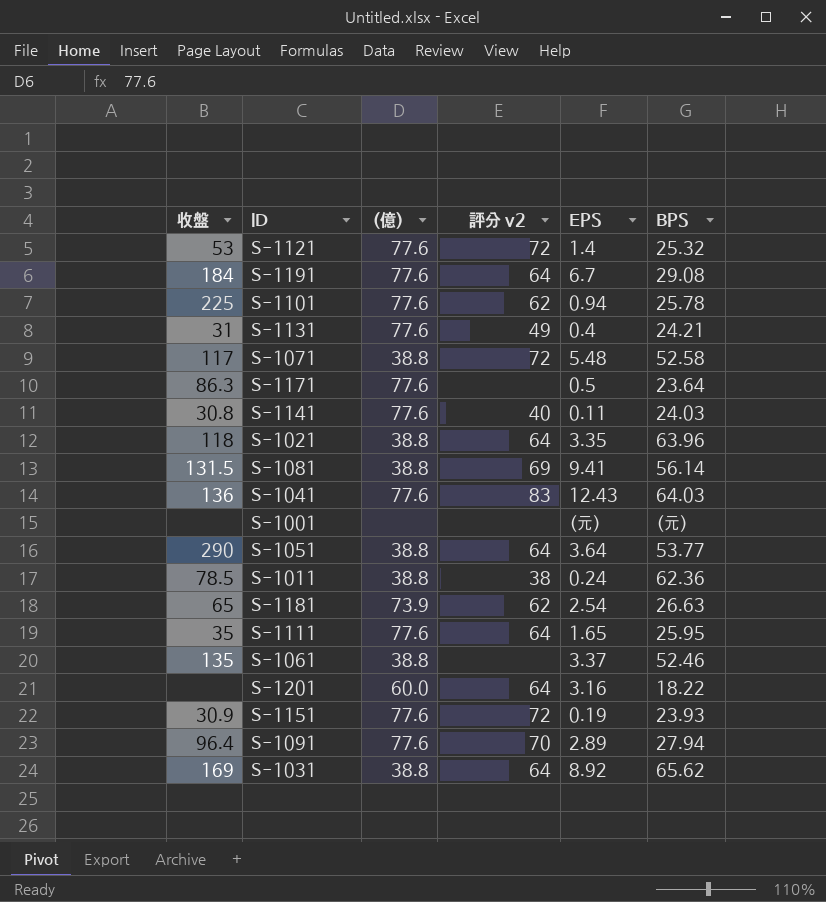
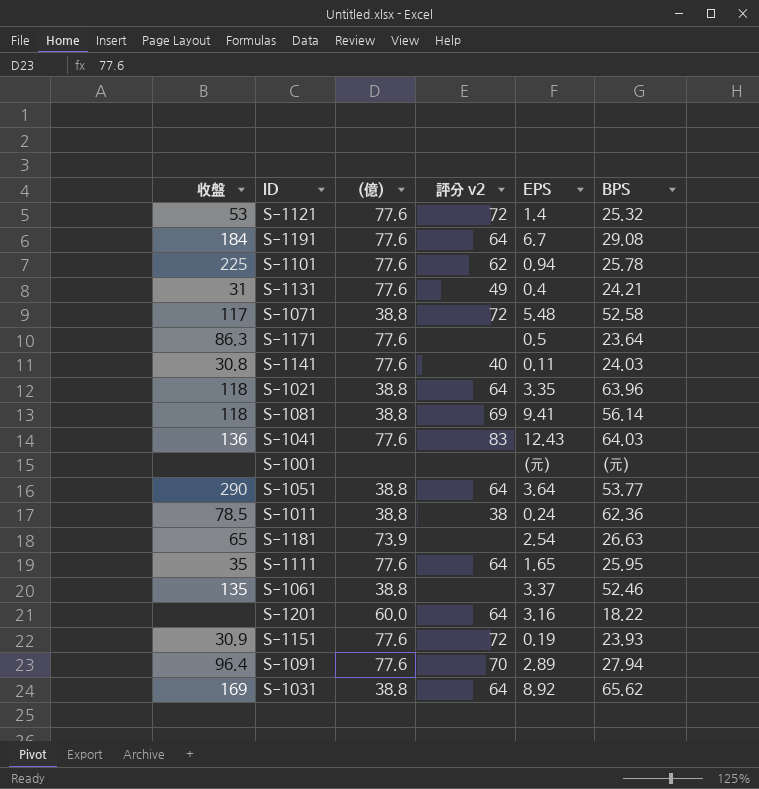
S-1081 | 收盤: 131.5 -> 118
S-1181 | 評分 v2: 62 -> none

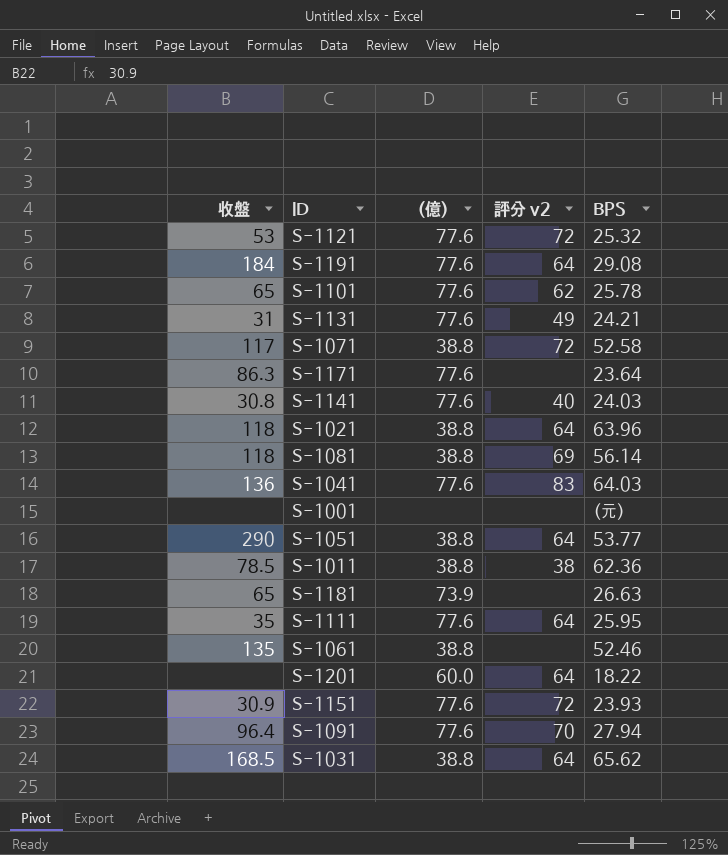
column EPS | position: 5 -> none
S-1101 | 收盤: 225 -> 65
S-1031 | 收盤: 169 -> 168.5

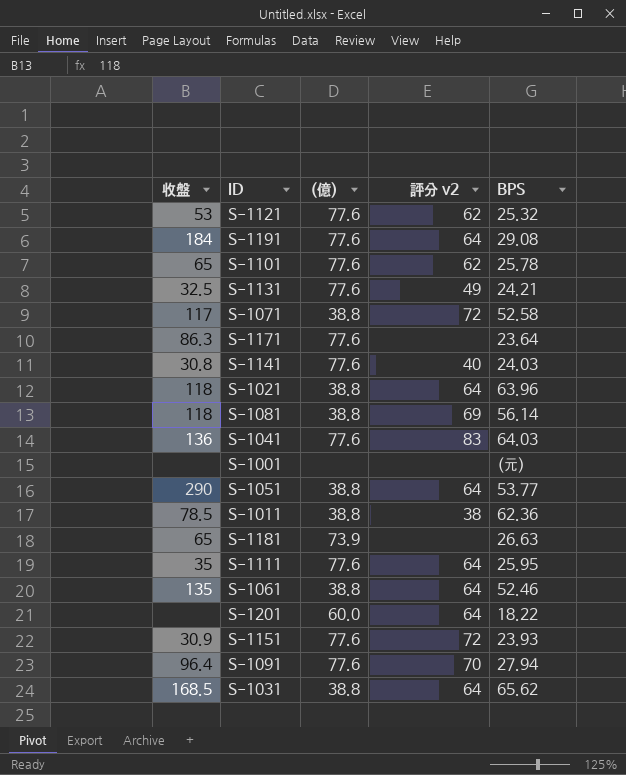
S-1121 | 評分 v2: 72 -> 62
S-1131 | 收盤: 31 -> 32.5
S-1061 | 評分 v2: none -> 64

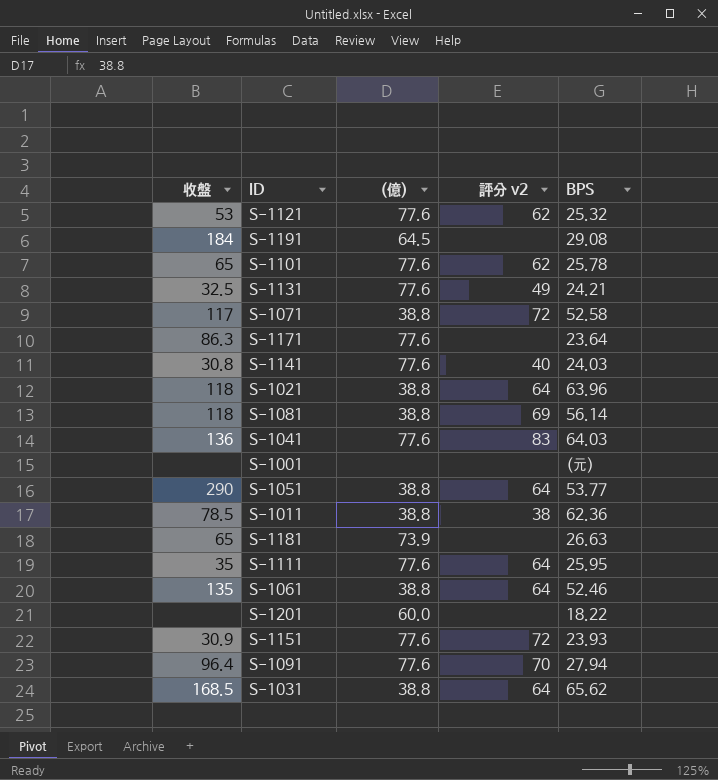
S-1191 | (億): 77.6 -> 64.5
S-1191 | 評分 v2: 64 -> none
S-1201 | 評分 v2: 64 -> none

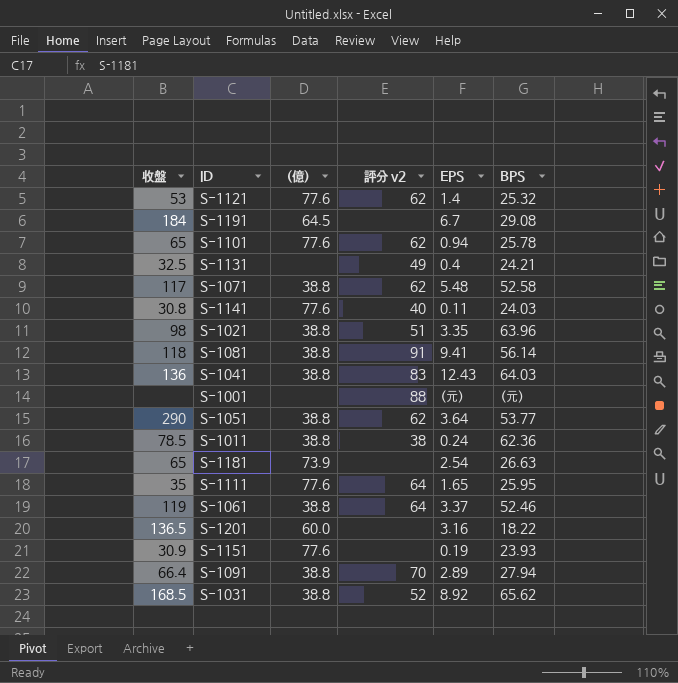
column EPS | position: none -> 5
row S-1171: 86.3 | 77.6 | none | 23.64 -> none
S-1131 | (億): 77.6 -> none
S-1071 | 評分 v2: 72 -> 62
S-1021 | 收盤: 118 -> 98
S-1021 | 評分 v2: 64 -> 51
S-1081 | 評分 v2: 69 -> 91
S-1041 | (億): 77.6 -> 38.8
S-1001 | 評分 v2: none -> 88
S-1051 | 評分 v2: 64 -> 62
S-1061 | 收盤: 135 -> 119
S-1201 | 收盤: none -> 136.5
S-1151 | 評分 v2: 72 -> none
S-1091 | 收盤: 96.4 -> 66.4
S-1091 | (億): 77.6 -> 38.8
S-1031 | 評分 v2: 64 -> 52

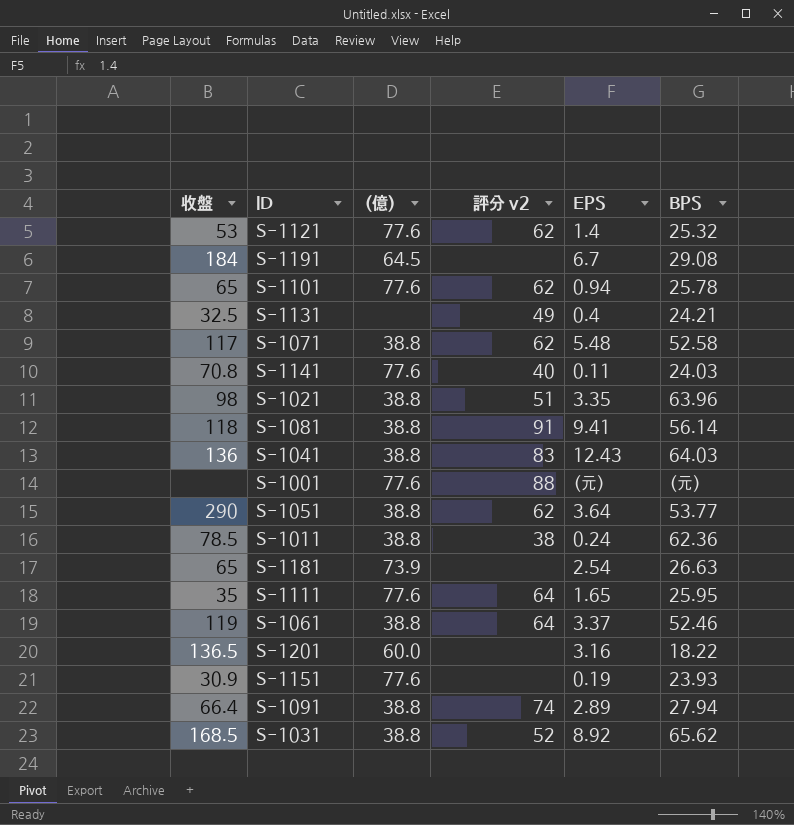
S-1141 | 收盤: 30.8 -> 70.8
S-1001 | (億): none -> 77.6
S-1091 | 評分 v2: 70 -> 74

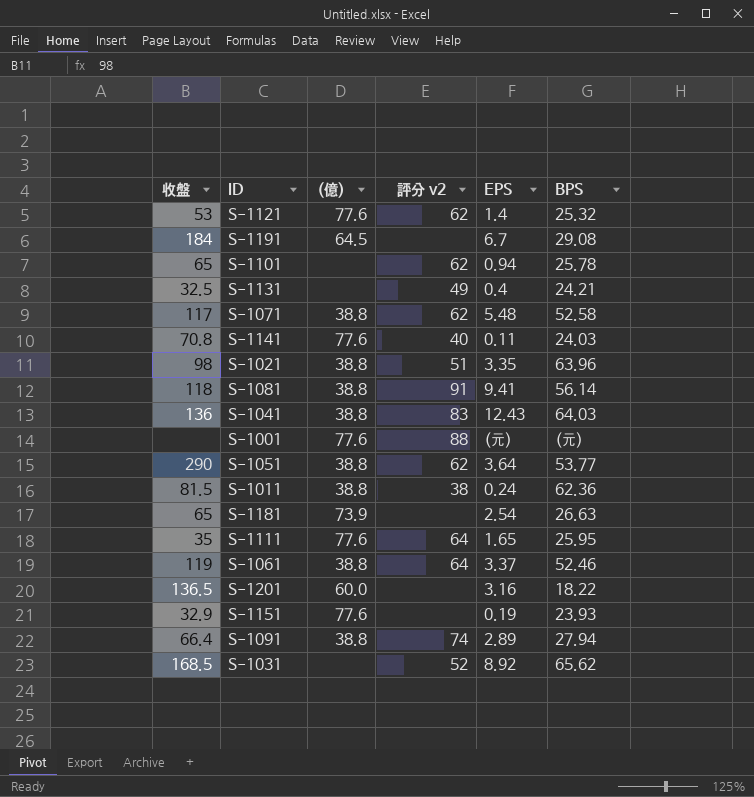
S-1101 | (億): 77.6 -> none
S-1011 | 收盤: 78.5 -> 81.5
S-1151 | 收盤: 30.9 -> 32.9
S-1031 | (億): 38.8 -> none

